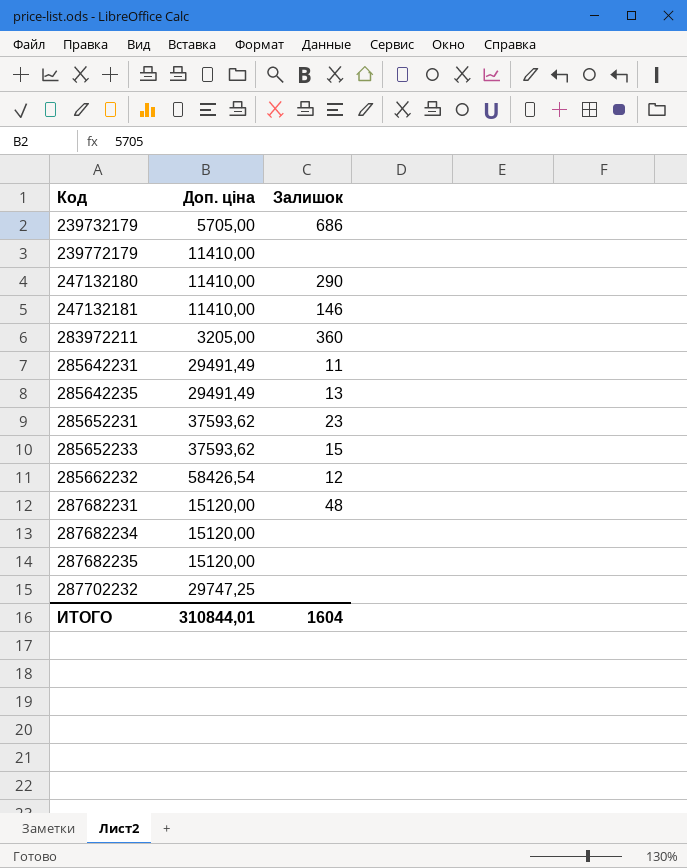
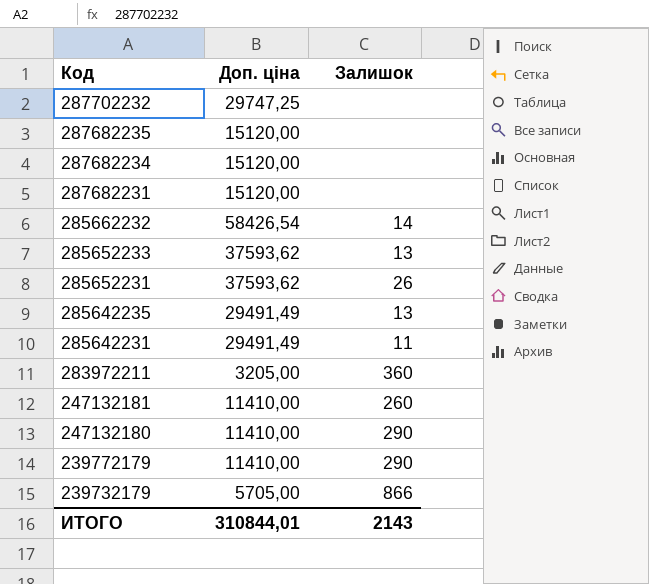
row order: Код ascending -> Код descending
287682231 | Залишок: 48 -> none
285662232 | Залишок: 12 -> 14
285652233 | Залишок: 15 -> 13
285652231 | Залишок: 23 -> 26
247132181 | Залишок: 146 -> 260
239772179 | Залишок: none -> 290
239732179 | Залишок: 686 -> 866
ИТОГО | Залишок: 1604 -> 2143

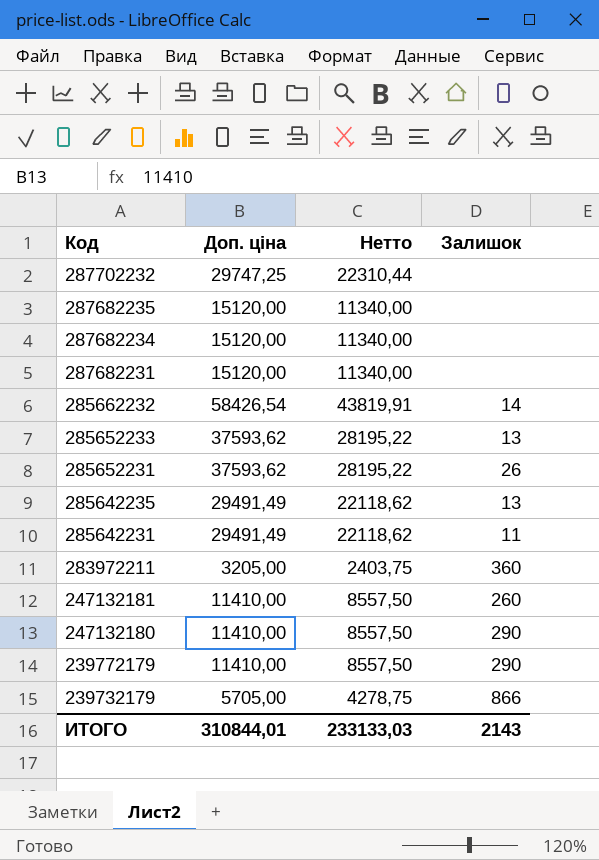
column Нетто | formula: none -> [Доп. ціна] * 0,75

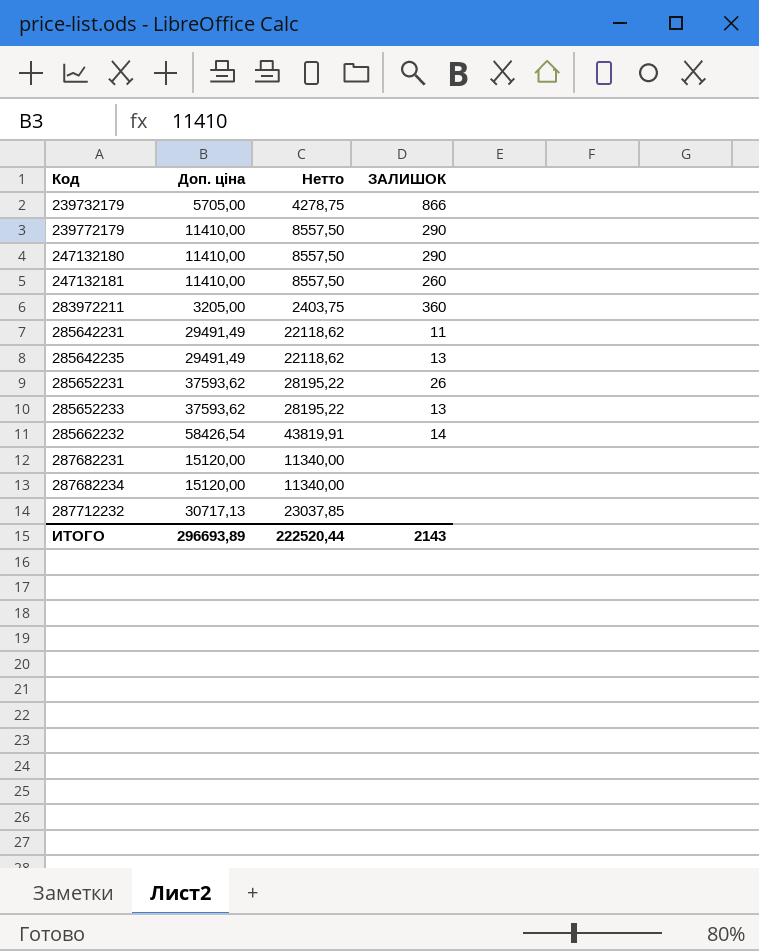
row order: Код descending -> Код ascending
column name: Залишок -> ЗАЛИШОК
row 287702232: 29747,25 | 22310,44 | none -> none
row 287682235: 15120,00 | 11340,00 | none -> none
row 287712232: none -> 30717,13 | 23037,85 | none
ИТОГО | Доп. ціна: 310844,01 -> 296693,89
ИТОГО | Нетто: 233133,03 -> 222520,44

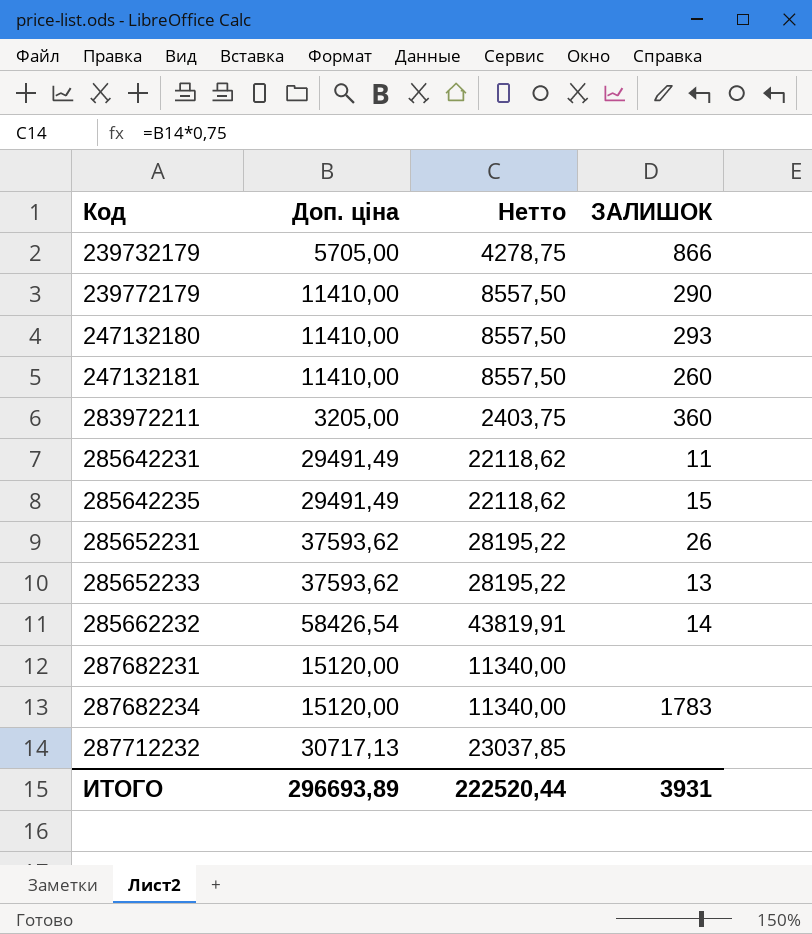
247132180 | ЗАЛИШОК: 290 -> 293
285642235 | ЗАЛИШОК: 13 -> 15
287682234 | ЗАЛИШОК: none -> 1783
ИТОГО | ЗАЛИШОК: 2143 -> 3931

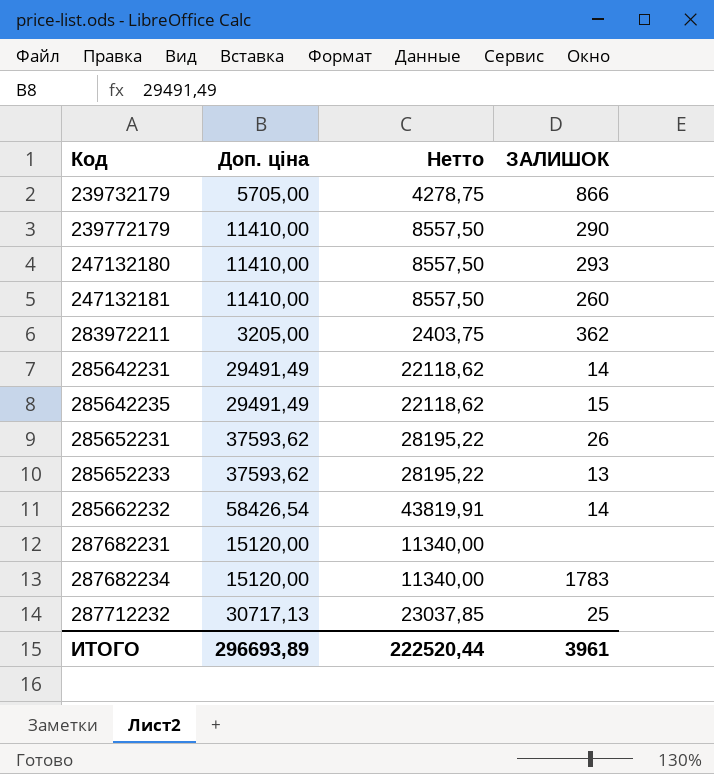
283972211 | ЗАЛИШОК: 360 -> 362
285642231 | ЗАЛИШОК: 11 -> 14
287712232 | ЗАЛИШОК: none -> 25
ИТОГО | ЗАЛИШОК: 3931 -> 3961

